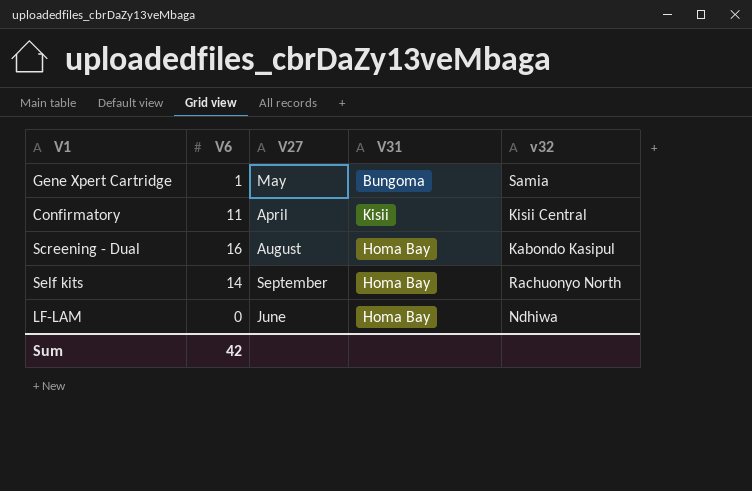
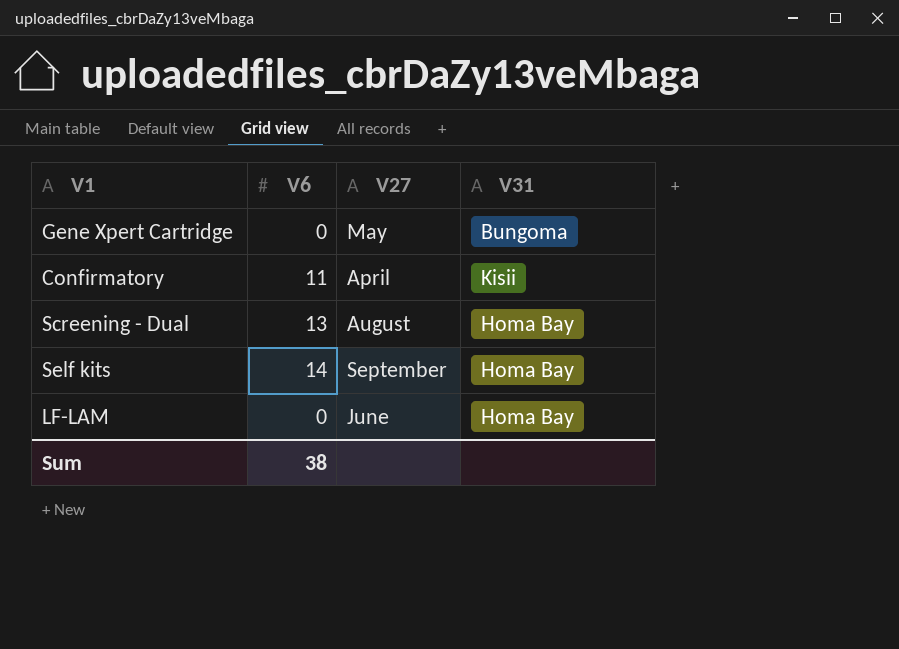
column v32 | position: 5 -> none
Gene Xpert Cartridge | V6: 1 -> 0
Screening - Dual | V6: 16 -> 13
Sum | V6: 42 -> 38

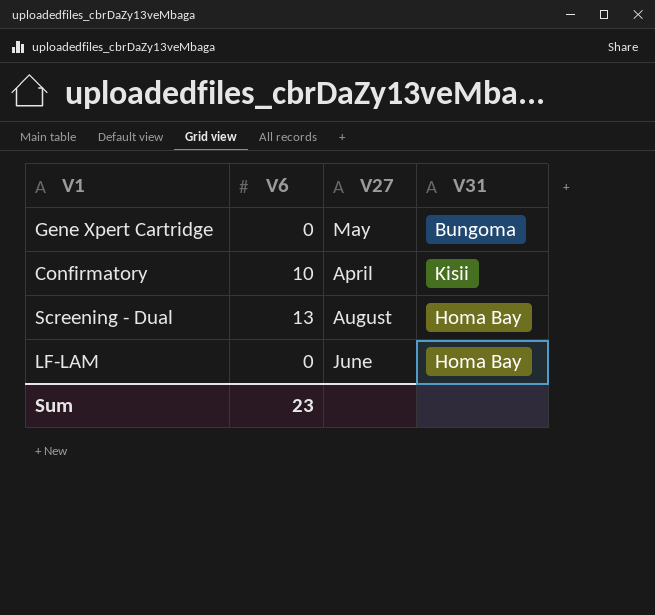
row Self kits: 14 | September | Homa Bay -> none
Confirmatory | V6: 11 -> 10
Sum | V6: 38 -> 23

